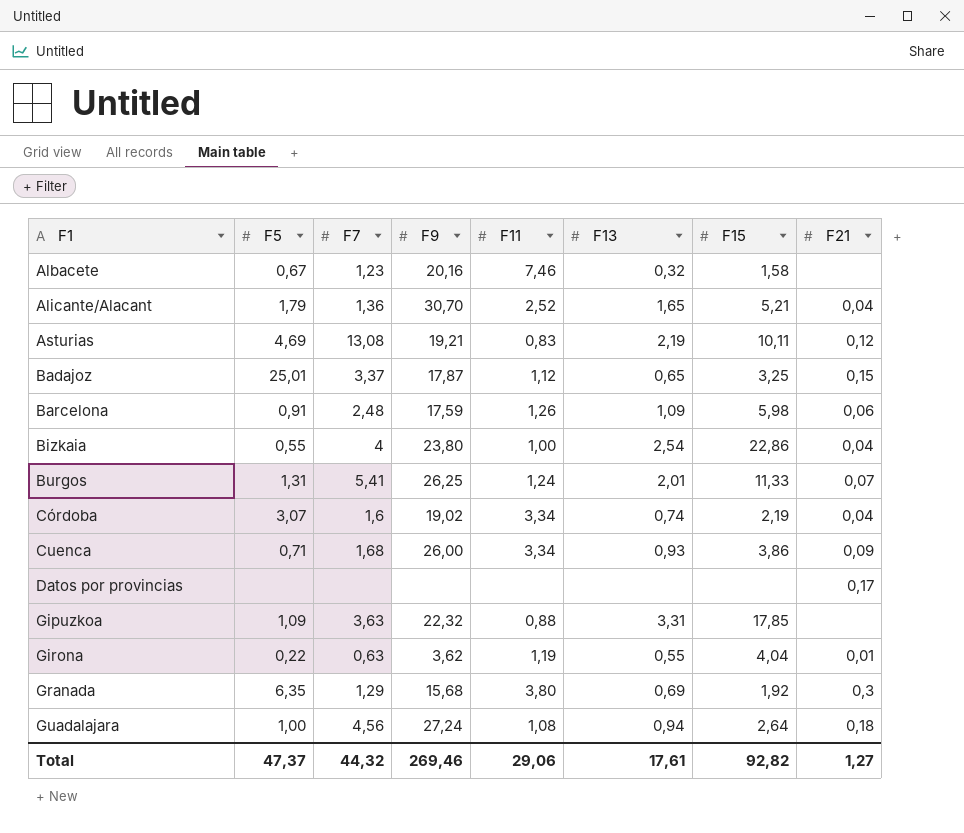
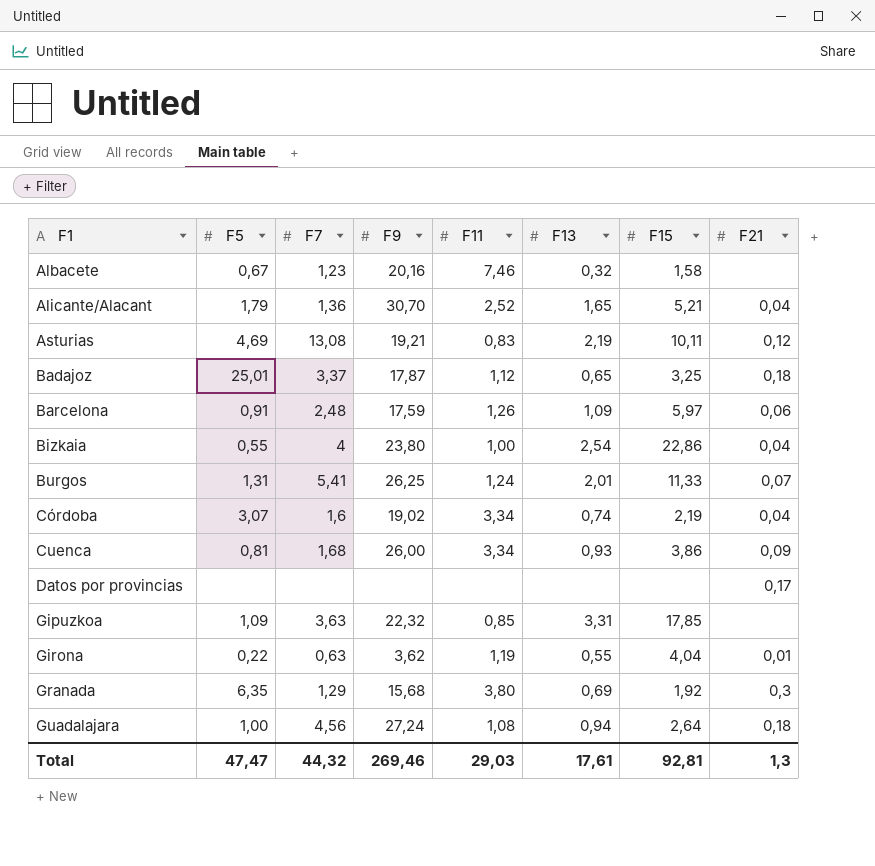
Badajoz | F21: 0,15 -> 0,18
Barcelona | F15: 5,98 -> 5,97
Cuenca | F5: 0,71 -> 0,81
Gipuzkoa | F11: 0,88 -> 0,85
Total | F5: 47,37 -> 47,47
Total | F11: 29,06 -> 29,03
Total | F15: 92,82 -> 92,81
Total | F21: 1,27 -> 1,3

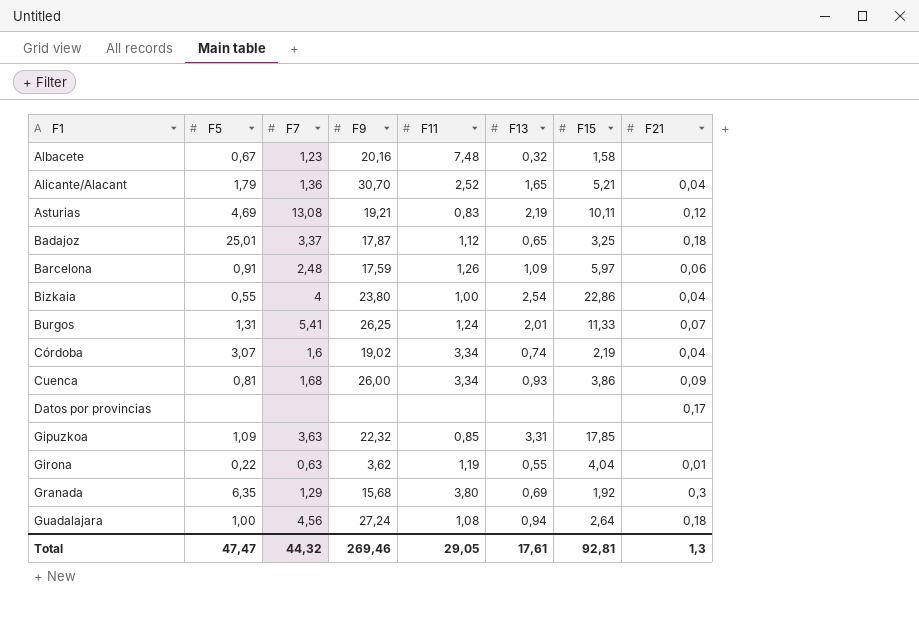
Albacete | F11: 7,46 -> 7,48
Total | F11: 29,03 -> 29,05

